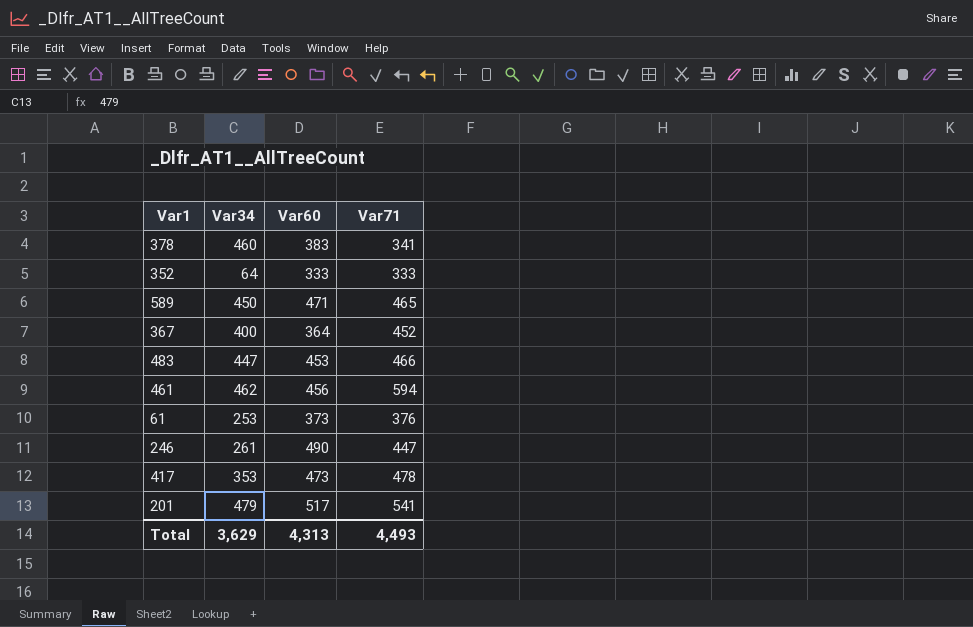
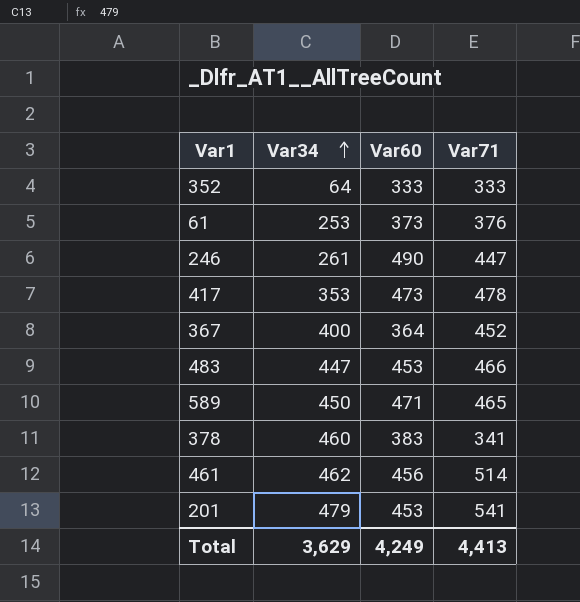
row order: none -> Var34 ascending
461 | Var71: 594 -> 514
201 | Var60: 517 -> 453
Total | Var60: 4,313 -> 4,249
Total | Var71: 4,493 -> 4,413

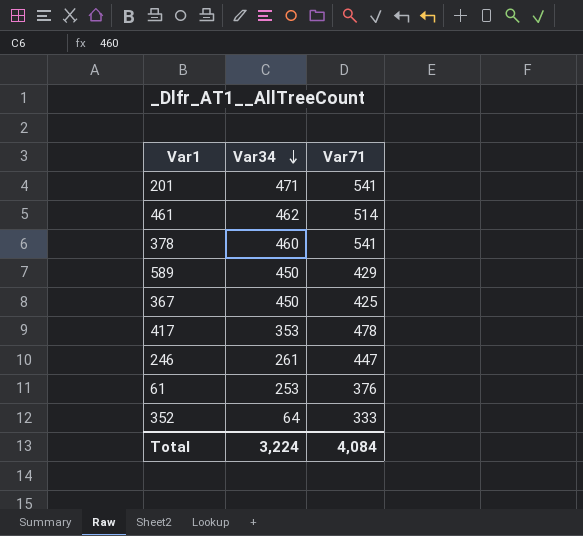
row order: Var34 ascending -> Var34 descending
column Var60 | position: 3 -> none
row 483: 447 | 453 | 466 -> none
201 | Var34: 479 -> 471
378 | Var71: 341 -> 541
589 | Var71: 465 -> 429
367 | Var34: 400 -> 450
367 | Var71: 452 -> 425
Total | Var34: 3,629 -> 3,224
Total | Var71: 4,413 -> 4,084

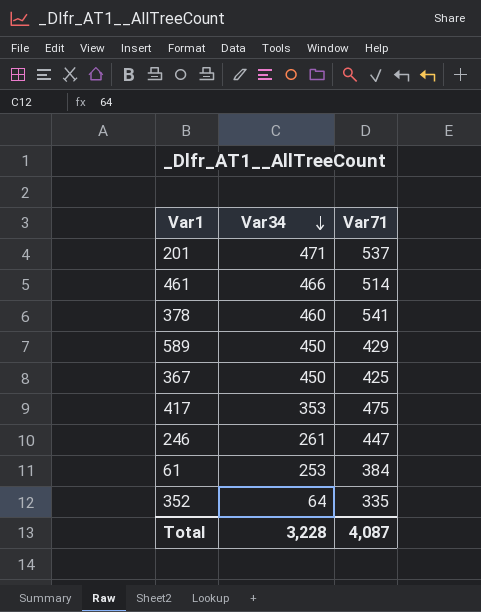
201 | Var71: 541 -> 537
461 | Var34: 462 -> 466
417 | Var71: 478 -> 475
61 | Var71: 376 -> 384
352 | Var71: 333 -> 335
Total | Var34: 3,224 -> 3,228
Total | Var71: 4,084 -> 4,087

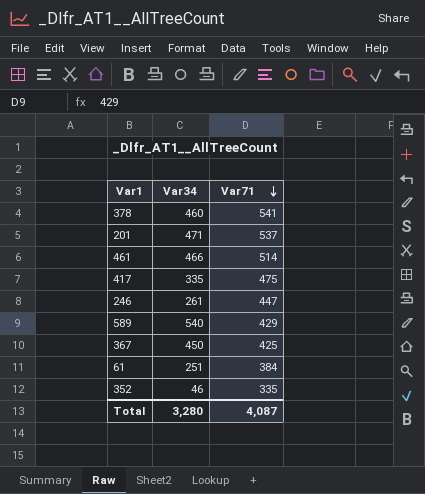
row order: Var34 descending -> Var71 descending
417 | Var34: 353 -> 335
589 | Var34: 450 -> 540
61 | Var34: 253 -> 251
352 | Var34: 64 -> 46
Total | Var34: 3,228 -> 3,280

